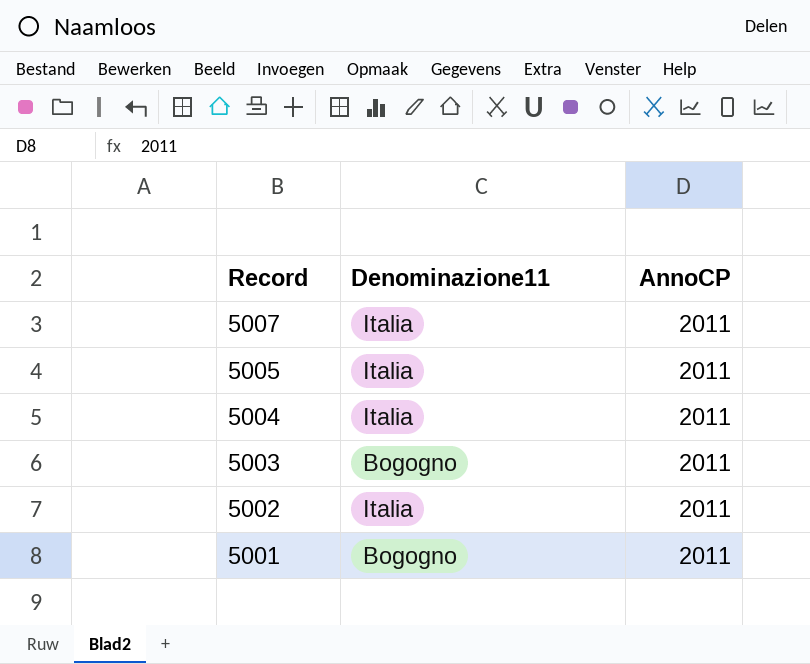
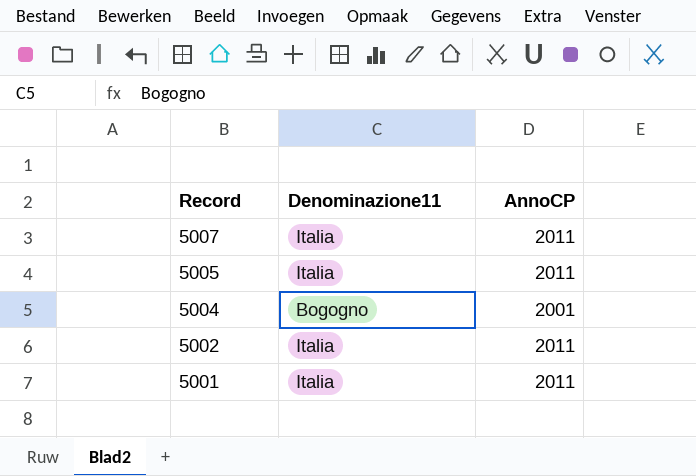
row 5003: Bogogno | 2011 -> none
5004 | Denominazione11: Italia -> Bogogno
5004 | AnnoCP: 2011 -> 2001
5001 | Denominazione11: Bogogno -> Italia

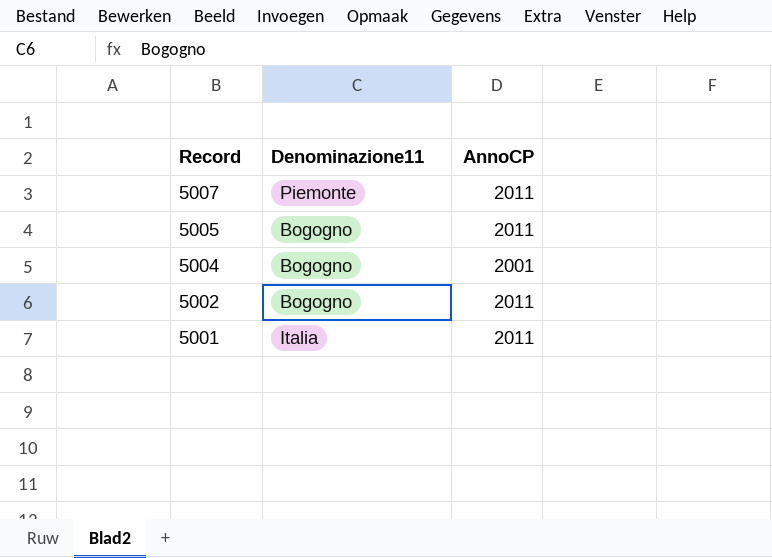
5007 | Denominazione11: Italia -> Piemonte
5005 | Denominazione11: Italia -> Bogogno
5002 | Denominazione11: Italia -> Bogogno

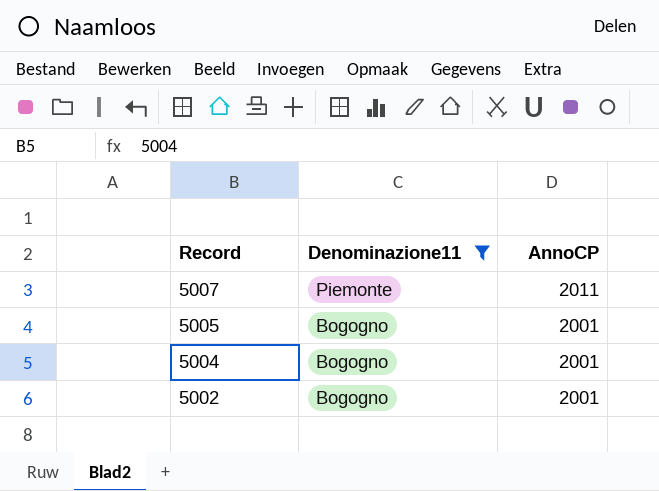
filter: none -> Denominazione11 != Italia
5005 | AnnoCP: 2011 -> 2001
5002 | AnnoCP: 2011 -> 2001

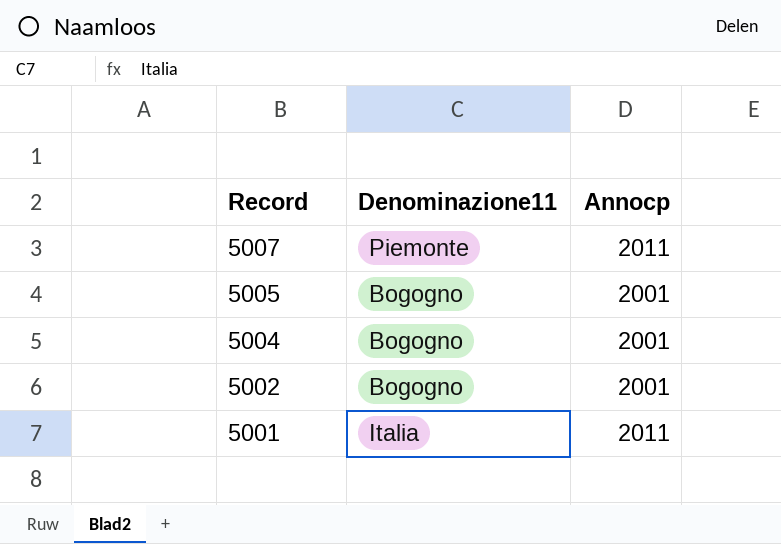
filter: Denominazione11 != Italia -> none
column name: AnnoCP -> Annocp

